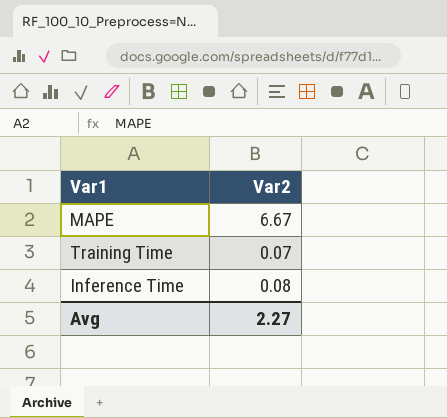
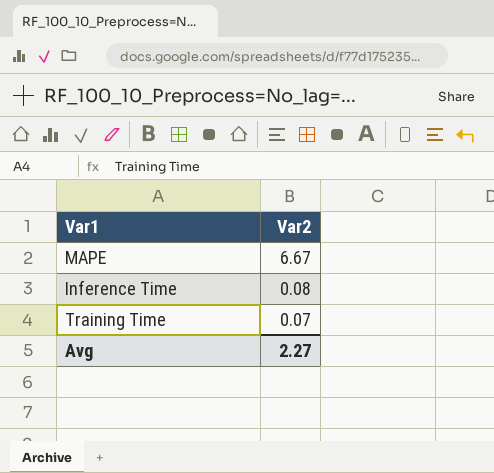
row order: none -> Var2 descending

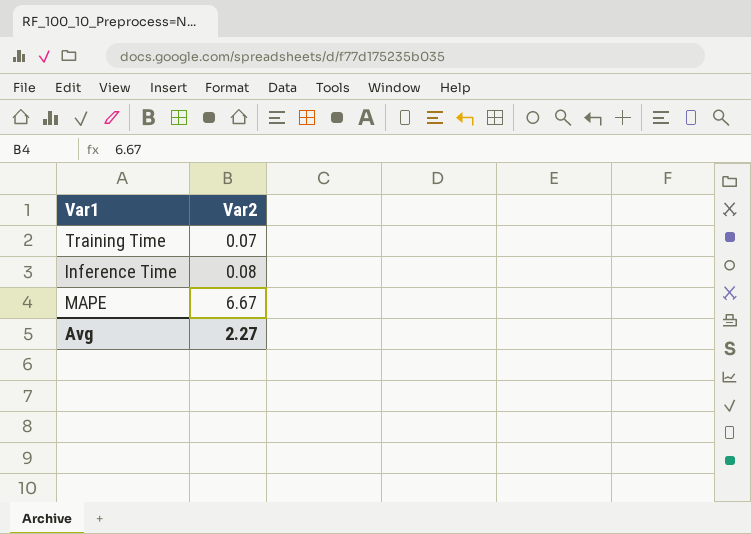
row order: Var2 descending -> Var2 ascending

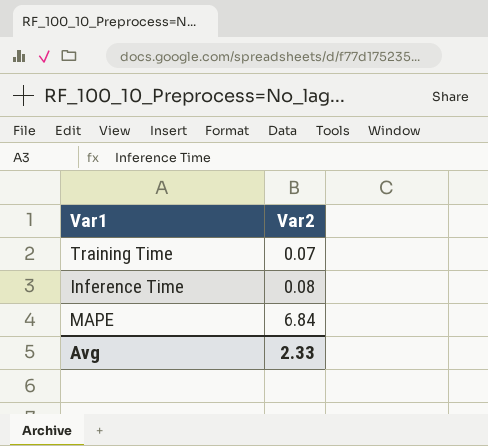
MAPE | Var2: 6.67 -> 6.84
Avg | Var2: 2.27 -> 2.33

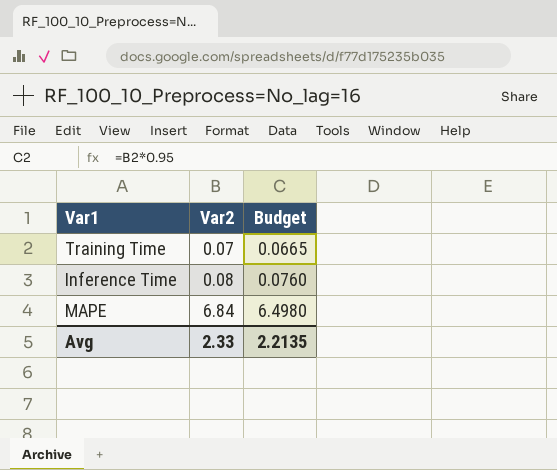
column Budget | formula: none -> [Var2] * 0.95

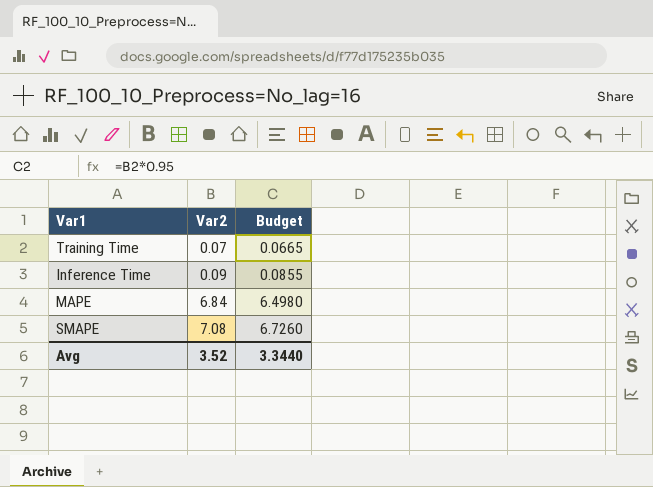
Inference Time | Var2: 0.08 -> 0.09
Inference Time | Budget: 0.0760 -> 0.0855
row SMAPE: none -> 7.08 | 6.7260
Avg | Var2: 2.33 -> 3.52
Avg | Budget: 2.2135 -> 3.3440

